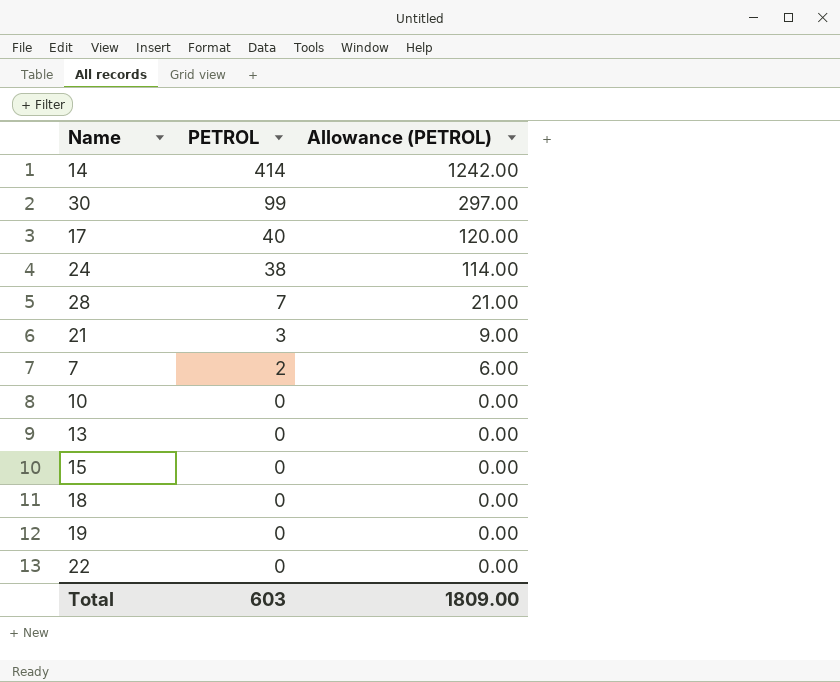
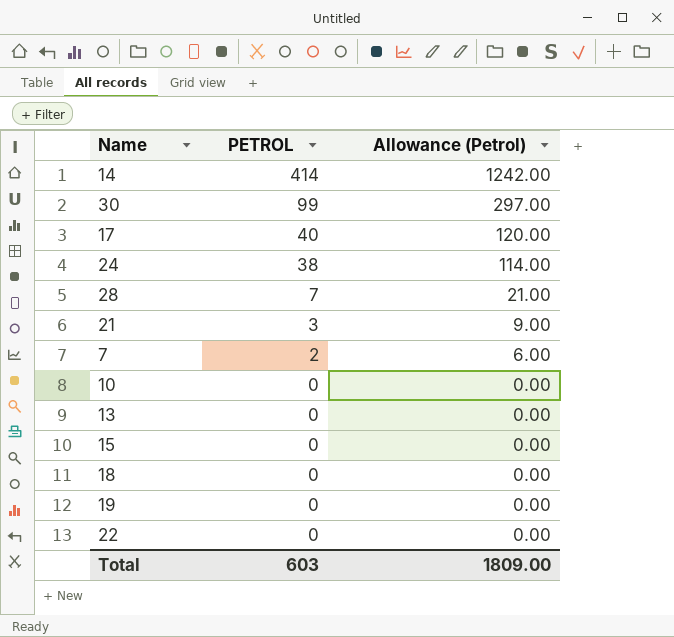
column name: Allowance (PETROL) -> Allowance (Petrol)

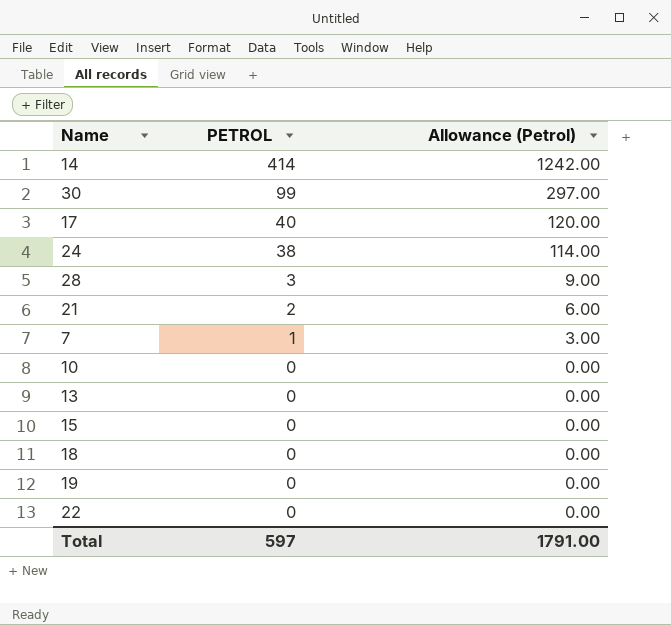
28 | PETROL: 7 -> 3
28 | Allowance (Petrol): 21.00 -> 9.00
21 | PETROL: 3 -> 2
21 | Allowance (Petrol): 9.00 -> 6.00
7 | PETROL: 2 -> 1
7 | Allowance (Petrol): 6.00 -> 3.00
Total | PETROL: 603 -> 597
Total | Allowance (Petrol): 1809.00 -> 1791.00

